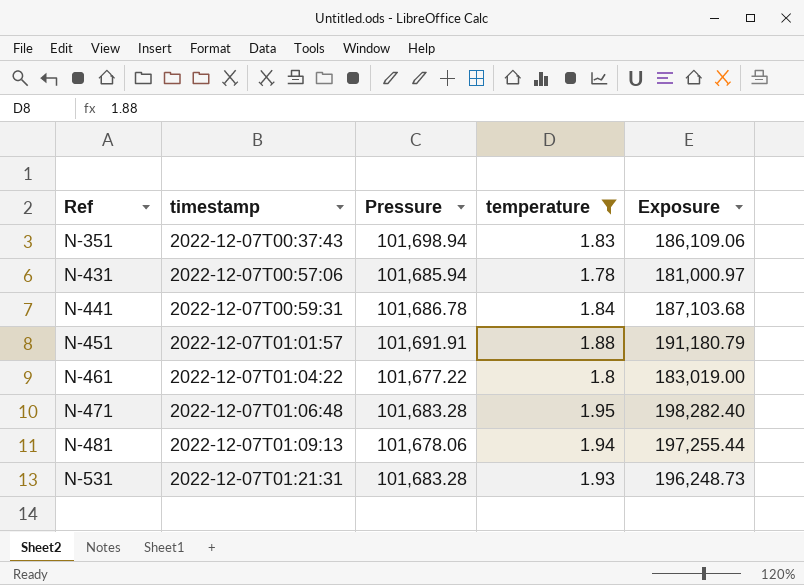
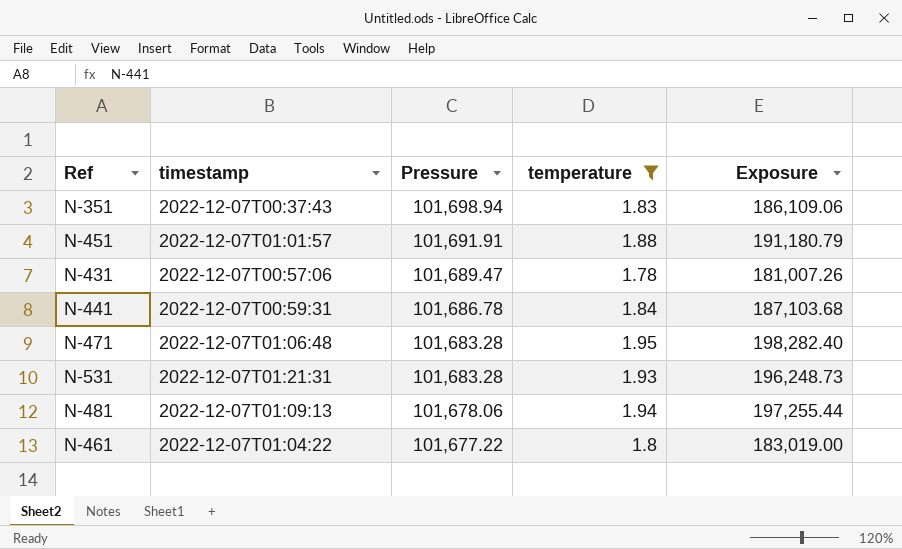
row order: Ref ascending -> Pressure descending
N-431 | Pressure: 101,685.94 -> 101,689.47
N-431 | Exposure: 181,000.97 -> 181,007.26

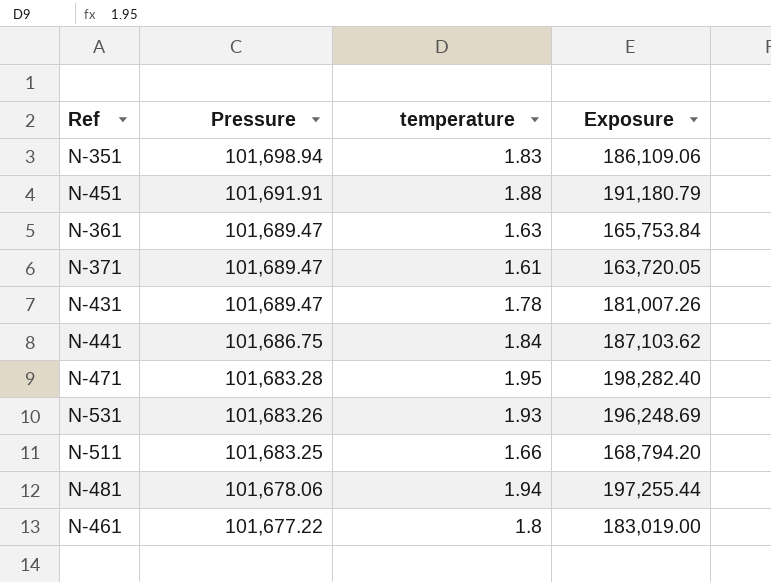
filter: temperature >= 1.78 -> none
column timestamp | position: 2 -> none
N-441 | Pressure: 101,686.78 -> 101,686.75
N-441 | Exposure: 187,103.68 -> 187,103.62
N-531 | Pressure: 101,683.28 -> 101,683.26
N-531 | Exposure: 196,248.73 -> 196,248.69

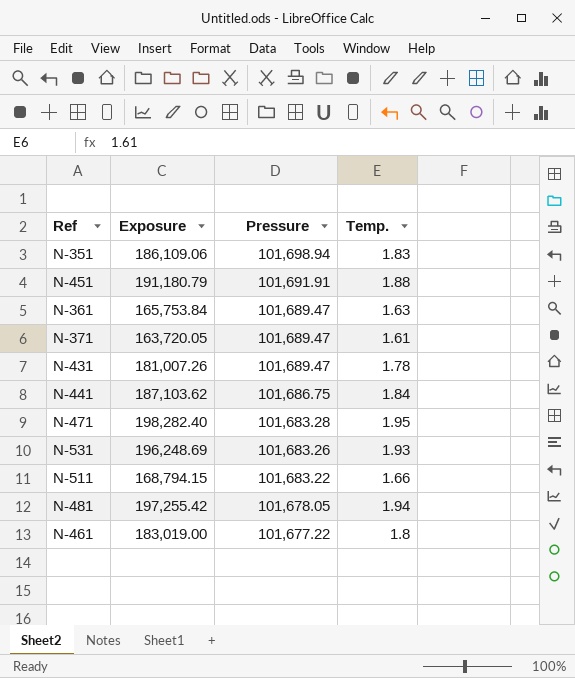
column Exposure | position: 4 -> 2
column name: temperature -> Temp.
N-511 | Exposure: 168,794.20 -> 168,794.15
N-511 | Pressure: 101,683.25 -> 101,683.22
N-481 | Exposure: 197,255.44 -> 197,255.42
N-481 | Pressure: 101,678.06 -> 101,678.05

